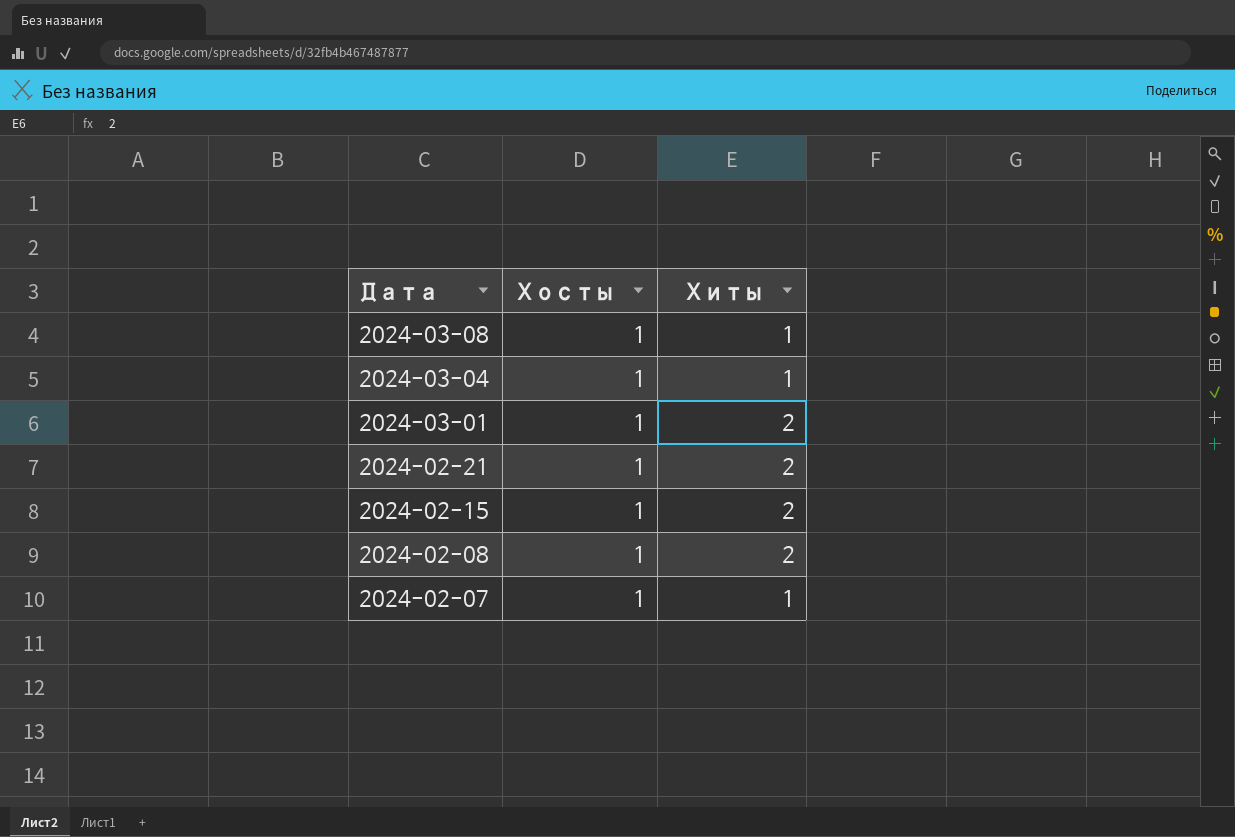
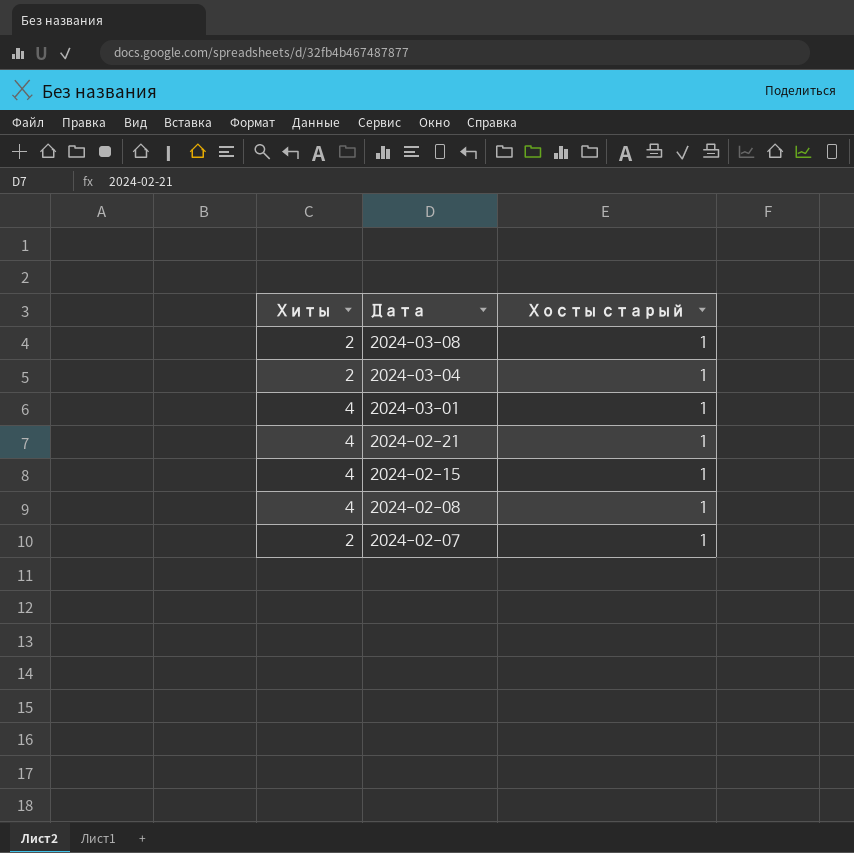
column Хиты | position: 3 -> 1
column name: Хосты -> Хосты старый
2024-03-08 | Хиты: 1 -> 2
2024-03-04 | Хиты: 1 -> 2
2024-03-01 | Хиты: 2 -> 4
2024-02-21 | Хиты: 2 -> 4
2024-02-15 | Хиты: 2 -> 4
2024-02-08 | Хиты: 2 -> 4
2024-02-07 | Хиты: 1 -> 2

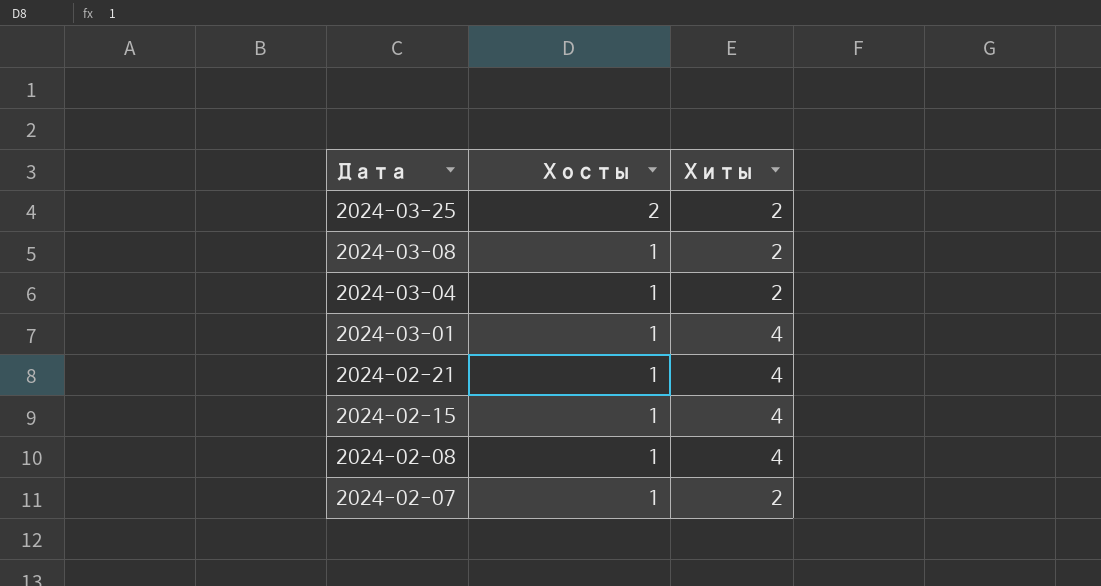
column name: Хосты старый -> Хосты
column Хиты | position: 1 -> 3
row 2024-03-25: none -> 2 | 2

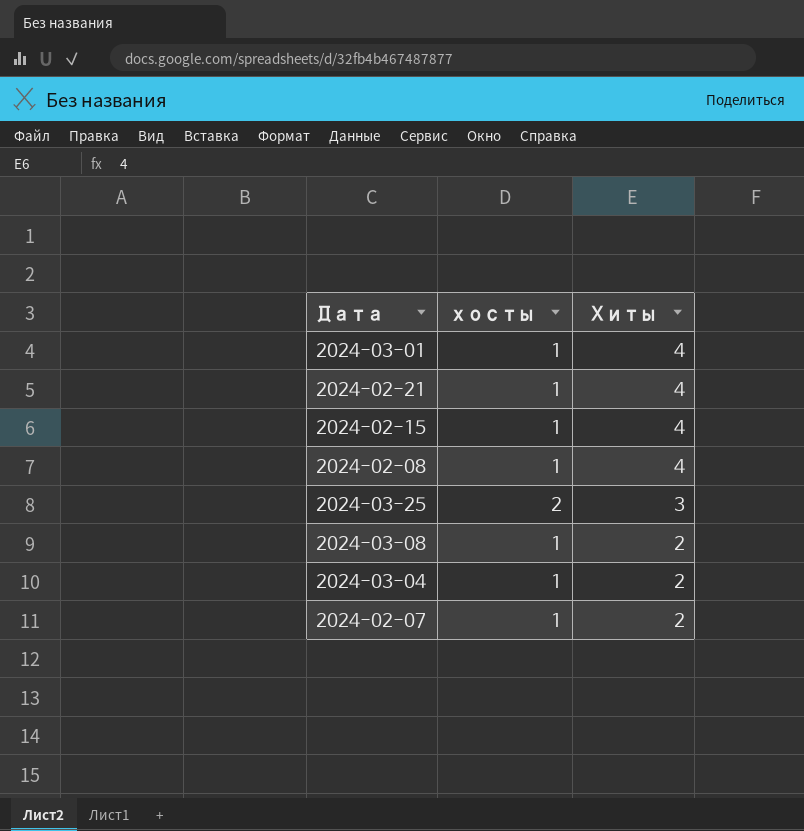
row order: Дата descending -> Хиты descending
column name: Хосты -> хосты
2024-03-25 | Хиты: 2 -> 3

